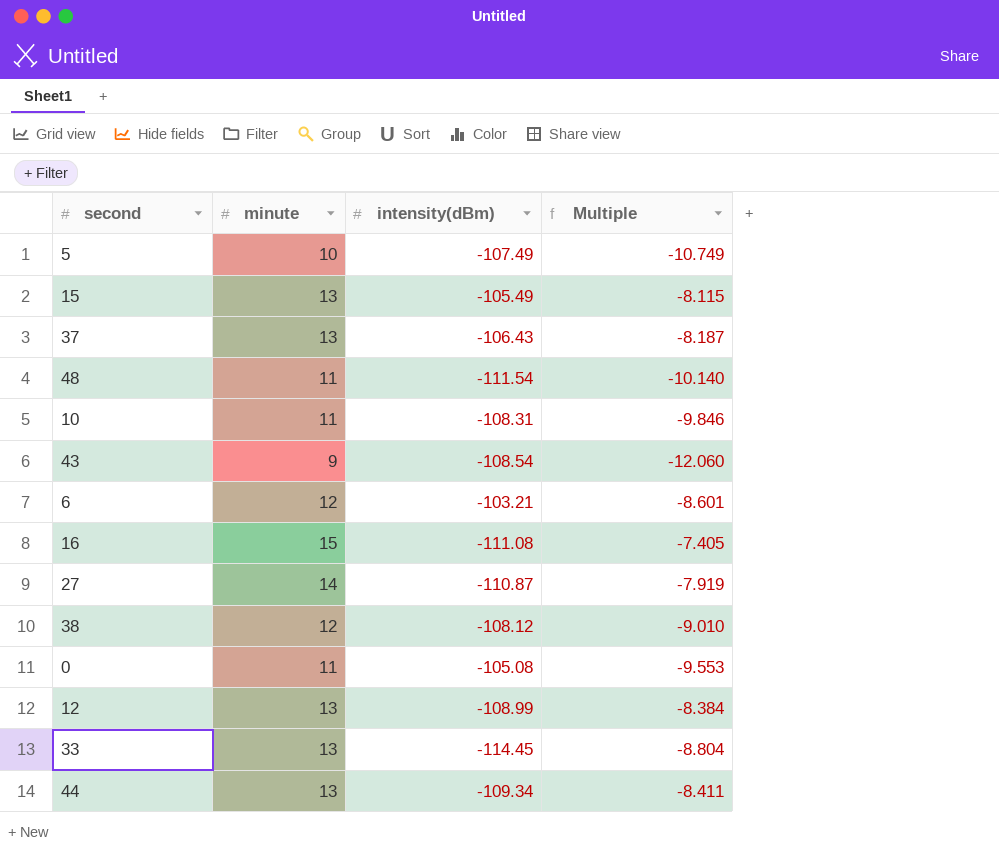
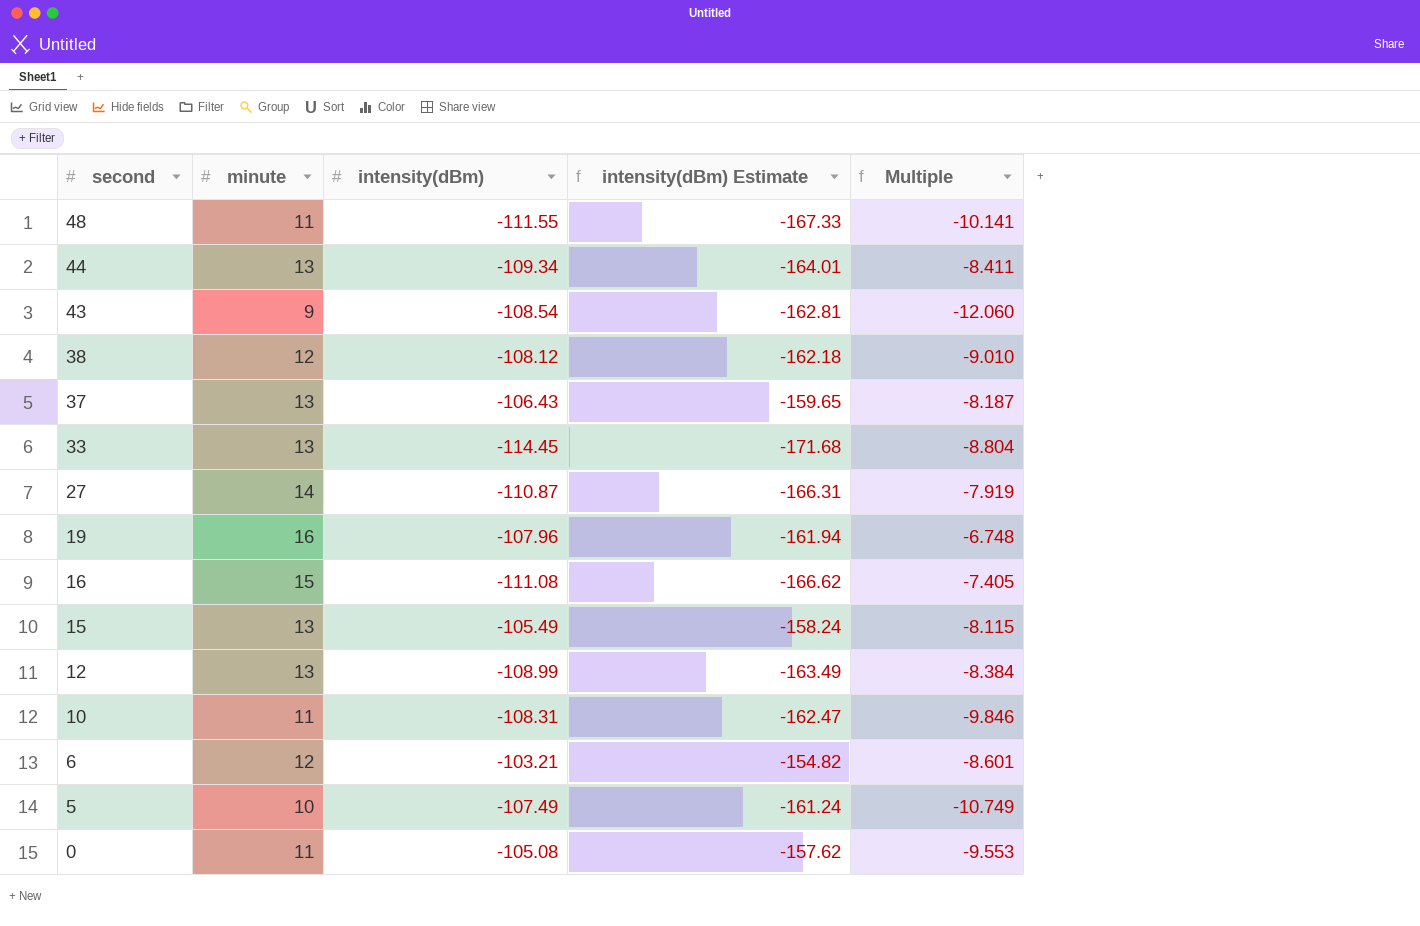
row order: none -> second descending
column intensity(dBm) Estimate | formula: none -> [intensity(dBm)] * 1.5
48 | intensity(dBm): -111.54 -> -111.55
48 | Multiple: -10.140 -> -10.141
row 19: none -> 16 | -107.96 | -161.94 | -6.748

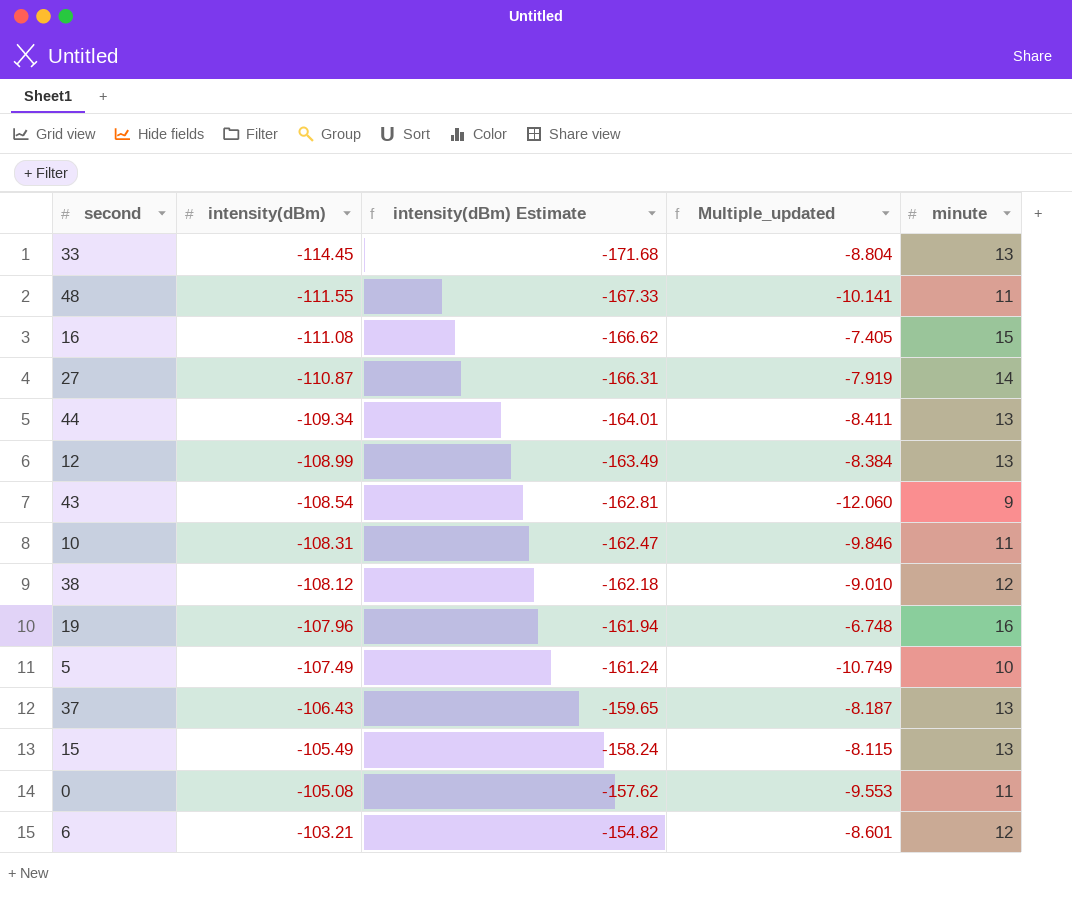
row order: second descending -> intensity(dBm) ascending
column name: Multiple -> Multiple_updated
column minute | position: 2 -> 5

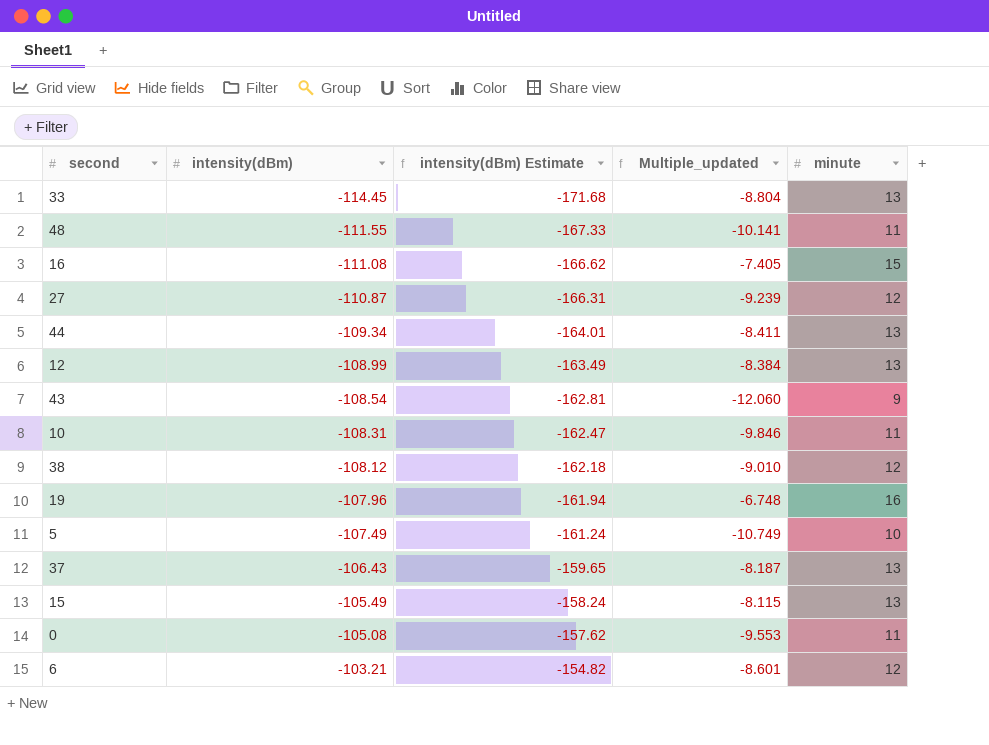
27 | Multiple_updated: -7.919 -> -9.239
27 | minute: 14 -> 12

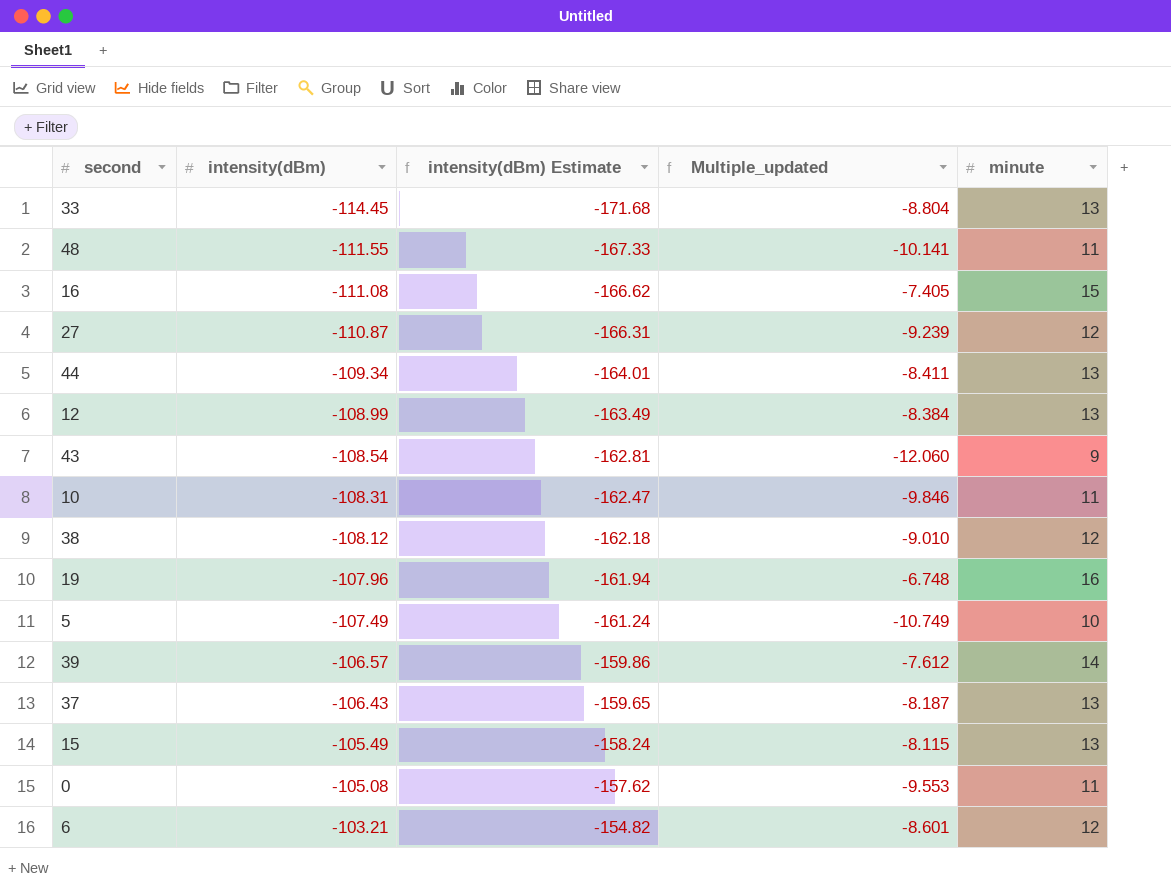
row 39: none -> -106.57 | -159.86 | -7.612 | 14

